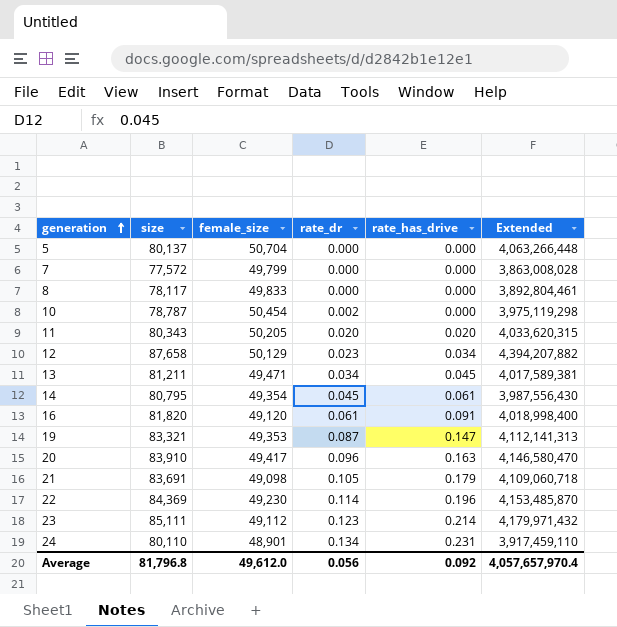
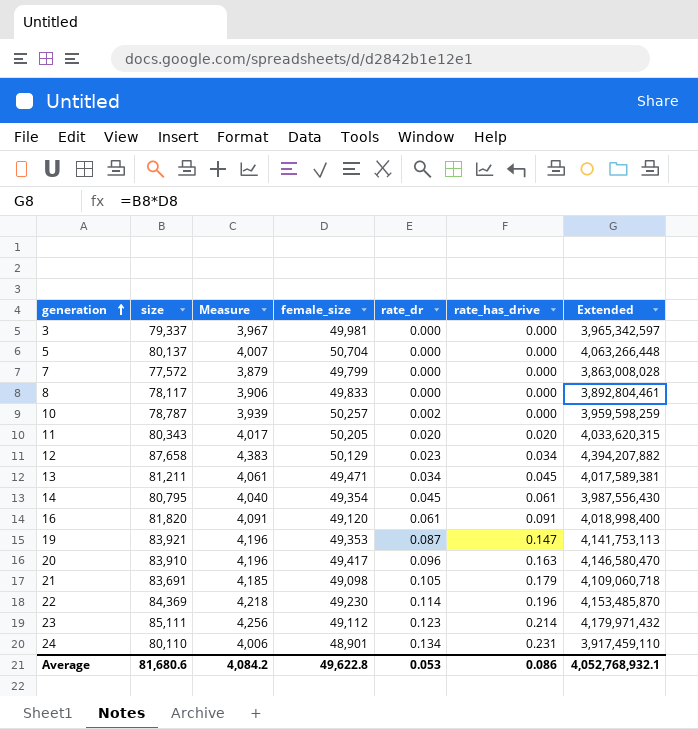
column Measure | formula: none -> [size] * 0.05
row 3: none -> 79,337 | 3,967 | 49,981 | 0.000 | 0.000 | 3,965,342,597
10 | female_size: 50,454 -> 50,257
10 | Extended: 3,975,119,298 -> 3,959,598,259
19 | size: 83,321 -> 83,921
19 | Extended: 4,112,141,313 -> 4,141,753,113
Average | size: 81,796.8 -> 81,680.6
Average | female_size: 49,612.0 -> 49,622.8
Average | rate_dr: 0.056 -> 0.053
Average | rate_has_drive: 0.092 -> 0.086
Average | Extended: 4,057,657,970.4 -> 4,052,768,932.1

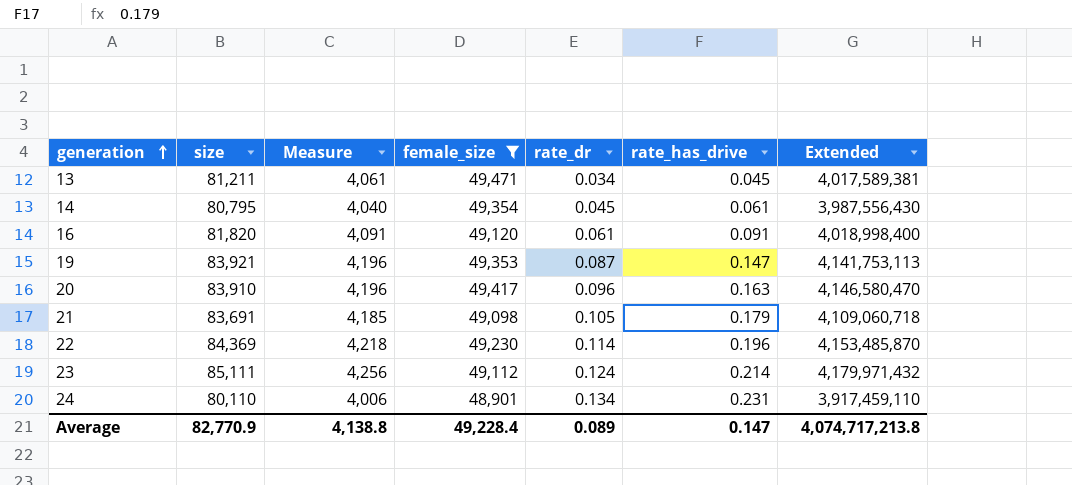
filter: none -> female_size <= 49,471
23 | rate_dr: 0.123 -> 0.124
Average | size: 81,680.6 -> 82,770.9
Average | Measure: 4,084.2 -> 4,138.8
Average | female_size: 49,622.8 -> 49,228.4
Average | rate_dr: 0.053 -> 0.089
Average | rate_has_drive: 0.086 -> 0.147
Average | Extended: 4,052,768,932.1 -> 4,074,717,213.8

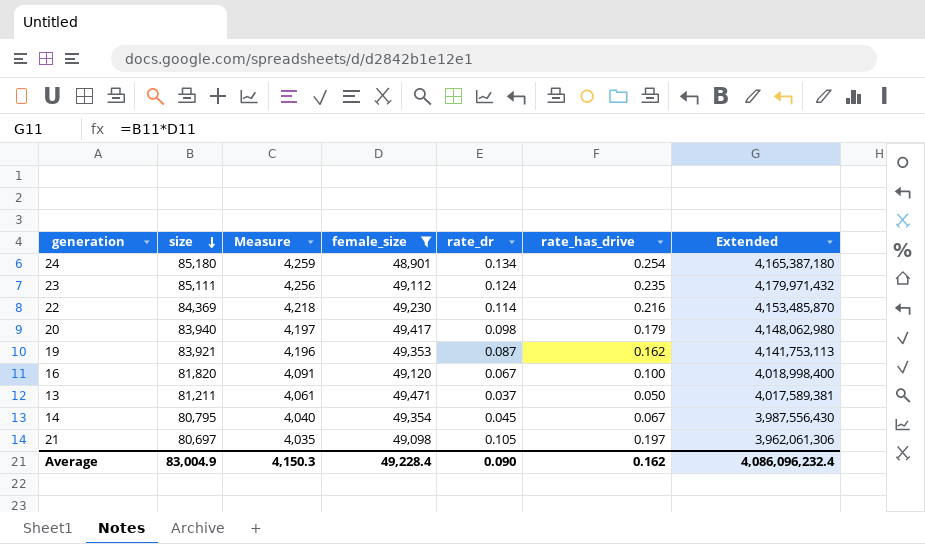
row order: generation ascending -> size descending
24 | size: 80,110 -> 85,180
24 | Measure: 4,006 -> 4,259
24 | rate_has_drive: 0.231 -> 0.254
24 | Extended: 3,917,459,110 -> 4,165,387,180
23 | rate_has_drive: 0.214 -> 0.235
22 | rate_has_drive: 0.196 -> 0.216
20 | size: 83,910 -> 83,940
20 | Measure: 4,196 -> 4,197
20 | rate_dr: 0.096 -> 0.098
20 | rate_has_drive: 0.163 -> 0.179
20 | Extended: 4,146,580,470 -> 4,148,062,980
19 | rate_has_drive: 0.147 -> 0.162
16 | rate_dr: 0.061 -> 0.067
16 | rate_has_drive: 0.091 -> 0.100
13 | rate_dr: 0.034 -> 0.037
13 | rate_has_drive: 0.045 -> 0.050
14 | rate_has_drive: 0.061 -> 0.067
21 | size: 83,691 -> 80,697
21 | Measure: 4,185 -> 4,035
21 | rate_has_drive: 0.179 -> 0.197
21 | Extended: 4,109,060,718 -> 3,962,061,306
Average | size: 82,770.9 -> 83,004.9
Average | Measure: 4,138.8 -> 4,150.3
Average | rate_dr: 0.089 -> 0.090
Average | rate_has_drive: 0.147 -> 0.162
Average | Extended: 4,074,717,213.8 -> 4,086,096,232.4

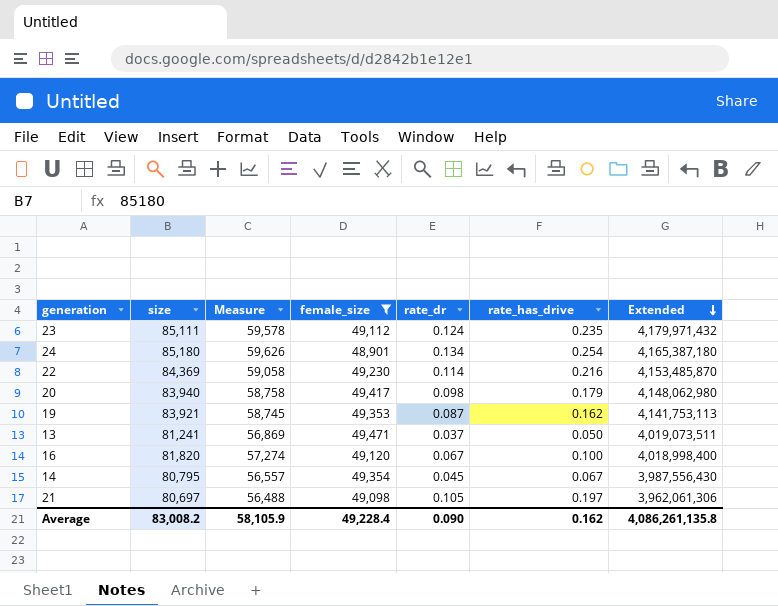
row order: size descending -> Extended descending
column Measure | formula: [size] * 0.05 -> [size] * 0.7
13 | size: 81,211 -> 81,241
13 | Extended: 4,017,589,381 -> 4,019,073,511
Average | size: 83,004.9 -> 83,008.2
Average | Measure: 4,150.3 -> 58,105.9
Average | Extended: 4,086,096,232.4 -> 4,086,261,135.8

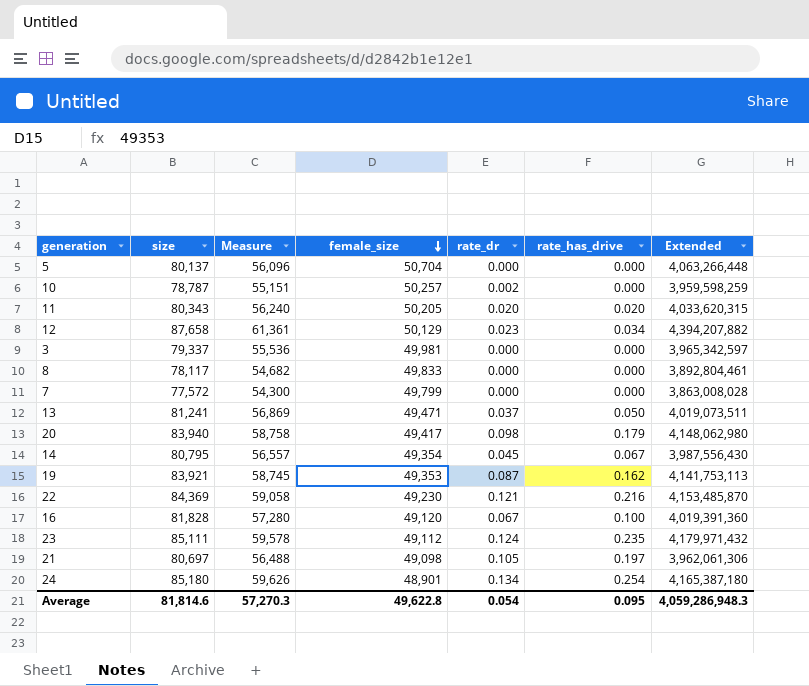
filter: female_size <= 49,471 -> none
row order: Extended descending -> female_size descending
22 | rate_dr: 0.114 -> 0.121
16 | size: 81,820 -> 81,828
16 | Measure: 57,274 -> 57,280
16 | Extended: 4,018,998,400 -> 4,019,391,360
Average | size: 83,008.2 -> 81,814.6
Average | Measure: 58,105.9 -> 57,270.3
Average | female_size: 49,228.4 -> 49,622.8
Average | rate_dr: 0.090 -> 0.054
Average | rate_has_drive: 0.162 -> 0.095
Average | Extended: 4,086,261,135.8 -> 4,059,286,948.3

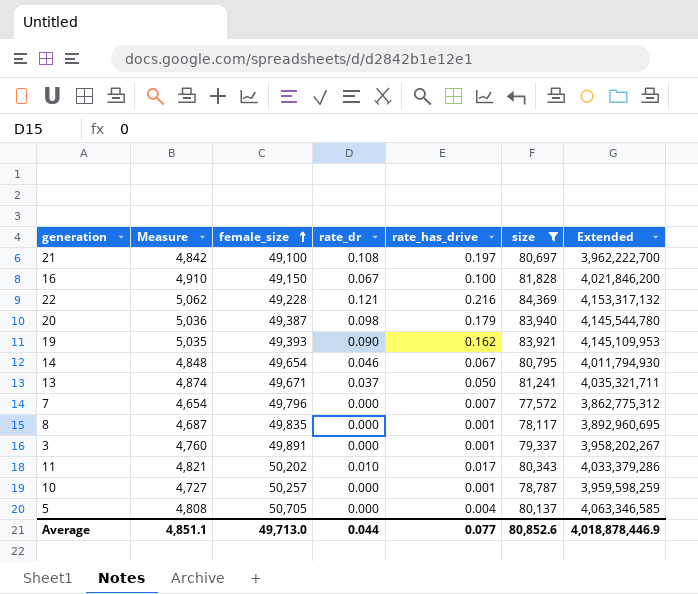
filter: none -> size <= 84,369
row order: female_size descending -> female_size ascending
column Measure | formula: [size] * 0.7 -> [size] * 0.06
column size | position: 2 -> 6
21 | female_size: 49,098 -> 49,100
21 | rate_dr: 0.105 -> 0.108
21 | Extended: 3,962,061,306 -> 3,962,222,700
16 | female_size: 49,120 -> 49,150
16 | Extended: 4,019,391,360 -> 4,021,846,200
22 | female_size: 49,230 -> 49,228
22 | Extended: 4,153,485,870 -> 4,153,317,132
20 | female_size: 49,417 -> 49,387
20 | Extended: 4,148,062,980 -> 4,145,544,780
19 | female_size: 49,353 -> 49,393
19 | rate_dr: 0.087 -> 0.090
19 | Extended: 4,141,753,113 -> 4,145,109,953
14 | female_size: 49,354 -> 49,654
14 | rate_dr: 0.045 -> 0.046
14 | Extended: 3,987,556,430 -> 4,011,794,930
13 | female_size: 49,471 -> 49,671
13 | Extended: 4,019,073,511 -> 4,035,321,711
7 | female_size: 49,799 -> 49,796
7 | rate_has_drive: 0.000 -> 0.007
7 | Extended: 3,863,008,028 -> 3,862,775,312
8 | female_size: 49,833 -> 49,835
8 | rate_has_drive: 0.000 -> 0.001
8 | Extended: 3,892,804,461 -> 3,892,960,695
3 | female_size: 49,981 -> 49,891
3 | rate_has_drive: 0.000 -> 0.001
3 | Extended: 3,965,342,597 -> 3,958,202,267
11 | female_size: 50,205 -> 50,202
11 | rate_dr: 0.020 -> 0.010
11 | rate_has_drive: 0.020 -> 0.017
11 | Extended: 4,033,620,315 -> 4,033,379,286
10 | rate_dr: 0.002 -> 0.000
10 | rate_has_drive: 0.000 -> 0.001
5 | female_size: 50,704 -> 50,705
5 | rate_has_drive: 0.000 -> 0.004
5 | Extended: 4,063,266,448 -> 4,063,346,585
Average | Measure: 57,270.3 -> 4,851.1
Average | female_size: 49,622.8 -> 49,713.0
Average | rate_dr: 0.054 -> 0.044
Average | rate_has_drive: 0.095 -> 0.077
Average | size: 81,814.6 -> 80,852.6
Average | Extended: 4,059,286,948.3 -> 4,018,878,446.9

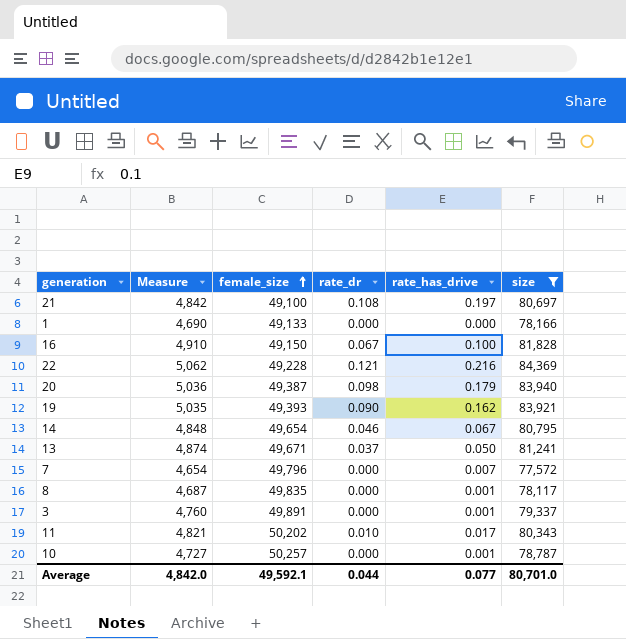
column Extended | formula: [female_size] * [size] -> none
row 5: 4,808 | 50,705 | 0.000 | 0.004 | 80,137 | 4,063,346,585 -> none
row 1: none -> 4,690 | 49,133 | 0.000 | 0.000 | 78,166
Average | Measure: 4,851.1 -> 4,842.0
Average | female_size: 49,713.0 -> 49,592.1
Average | size: 80,852.6 -> 80,701.0

